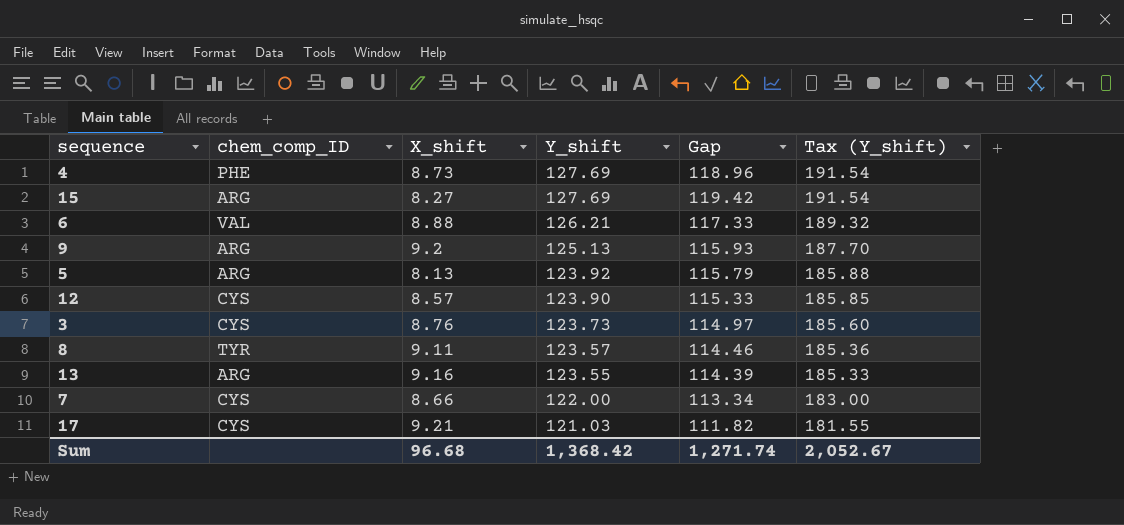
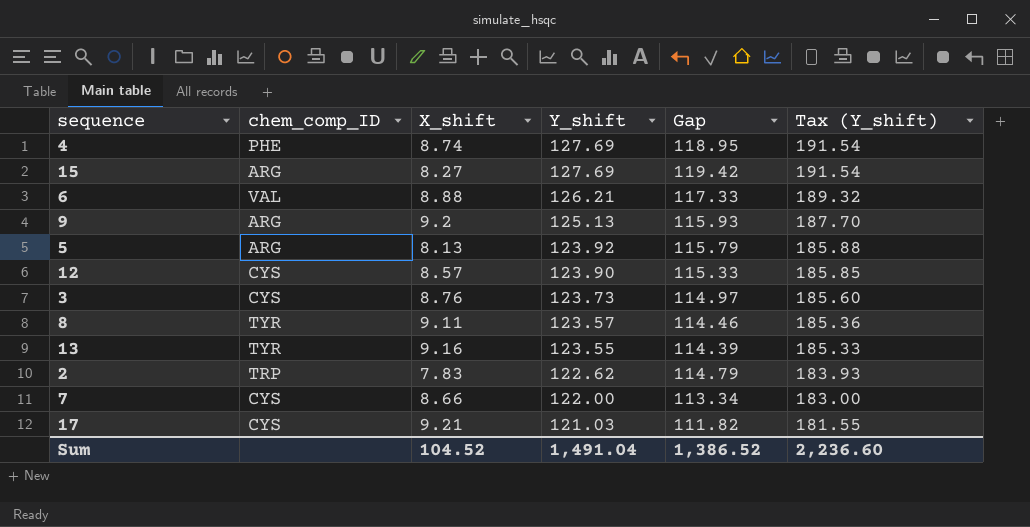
4 | X_shift: 8.73 -> 8.74
4 | Gap: 118.96 -> 118.95
13 | chem_comp_ID: ARG -> TYR
row 2: none -> TRP | 7.83 | 122.62 | 114.79 | 183.93
Sum | X_shift: 96.68 -> 104.52
Sum | Y_shift: 1,368.42 -> 1,491.04
Sum | Gap: 1,271.74 -> 1,386.52
Sum | Tax (Y_shift): 2,052.67 -> 2,236.60

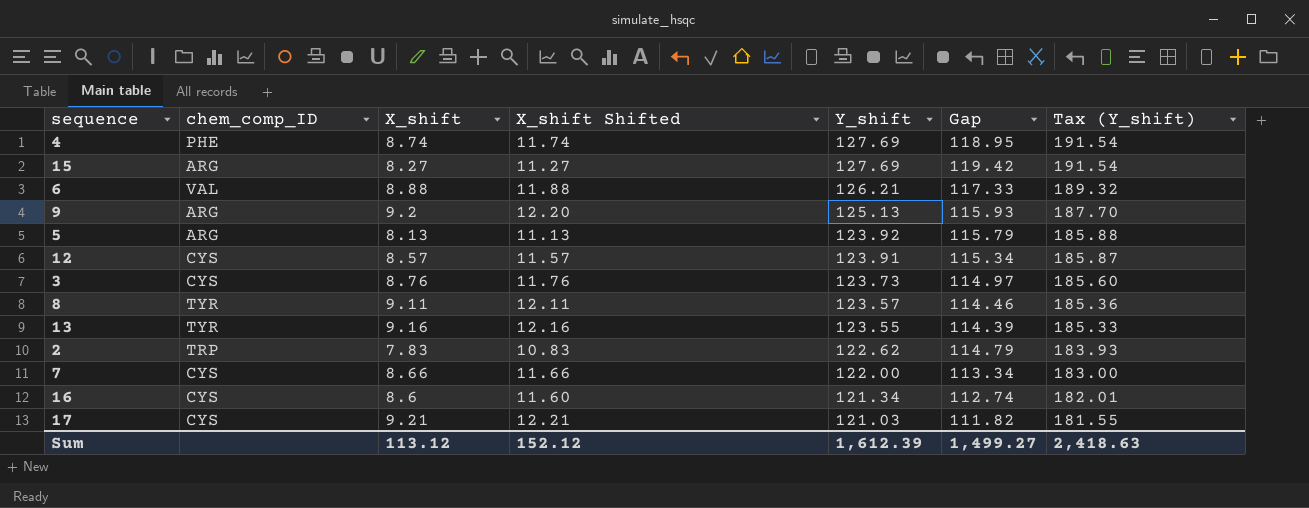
column X_shift Shifted | formula: none -> [X_shift] + 3
12 | Y_shift: 123.90 -> 123.91
12 | Gap: 115.33 -> 115.34
12 | Tax (Y_shift): 185.85 -> 185.87
row 16: none -> CYS | 8.6 | 11.60 | 121.34 | 112.74 | 182.01
Sum | X_shift: 104.52 -> 113.12
Sum | Y_shift: 1,491.04 -> 1,612.39
Sum | Gap: 1,386.52 -> 1,499.27
Sum | Tax (Y_shift): 2,236.60 -> 2,418.63

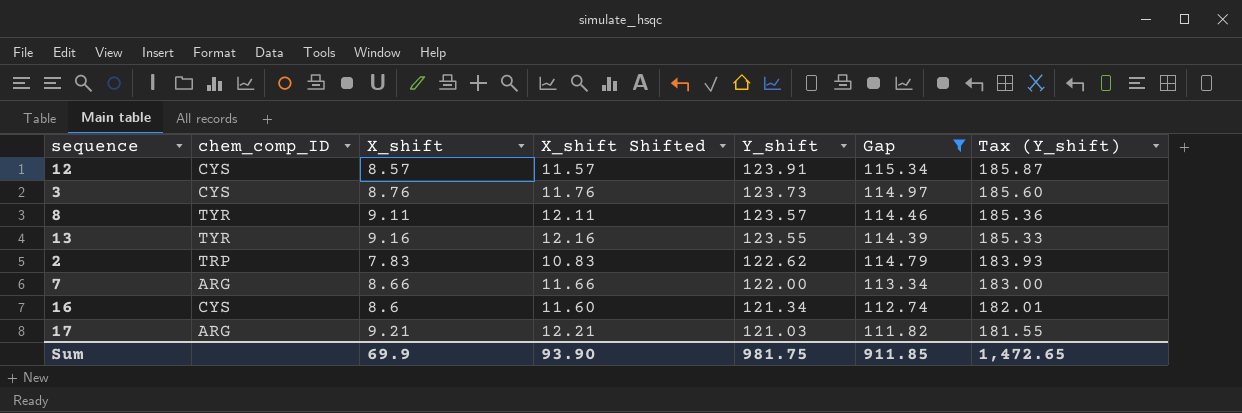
filter: none -> Gap <= 115.34
7 | chem_comp_ID: CYS -> ARG
17 | chem_comp_ID: CYS -> ARG
Sum | X_shift: 113.12 -> 69.9
Sum | X_shift Shifted: 152.12 -> 93.90
Sum | Y_shift: 1,612.39 -> 981.75
Sum | Gap: 1,499.27 -> 911.85
Sum | Tax (Y_shift): 2,418.63 -> 1,472.65

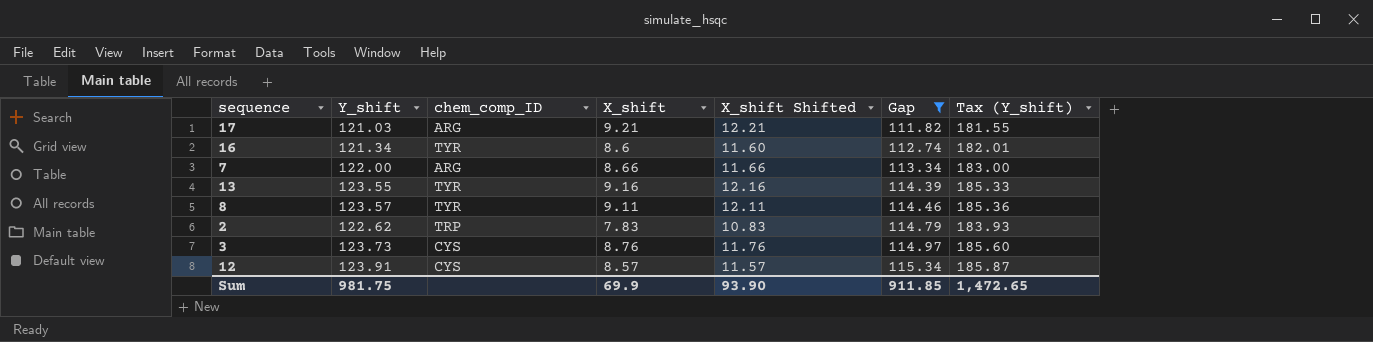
row order: Y_shift descending -> Gap ascending
column Y_shift | position: 5 -> 2
16 | chem_comp_ID: CYS -> TYR

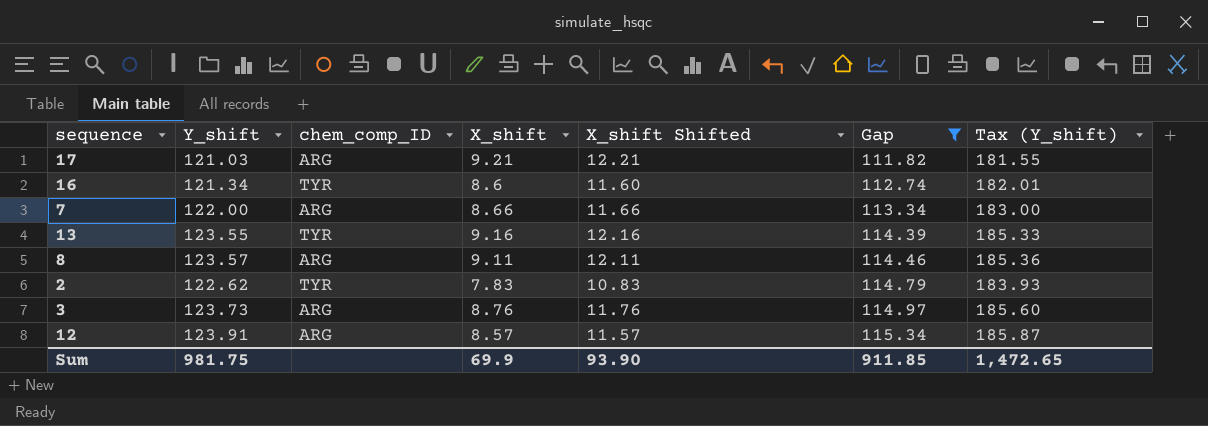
8 | chem_comp_ID: TYR -> ARG
2 | chem_comp_ID: TRP -> TYR
3 | chem_comp_ID: CYS -> ARG
12 | chem_comp_ID: CYS -> ARG

